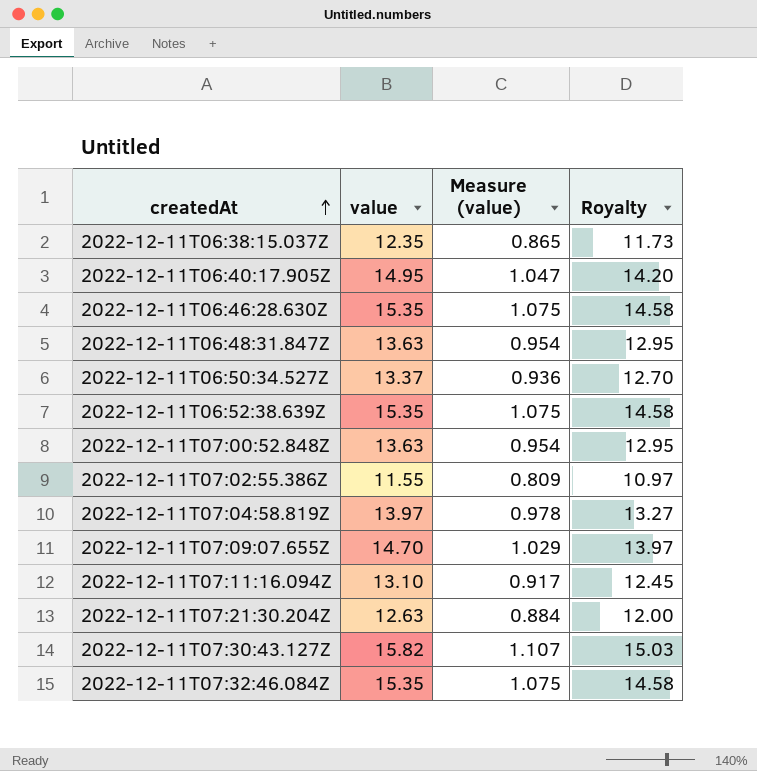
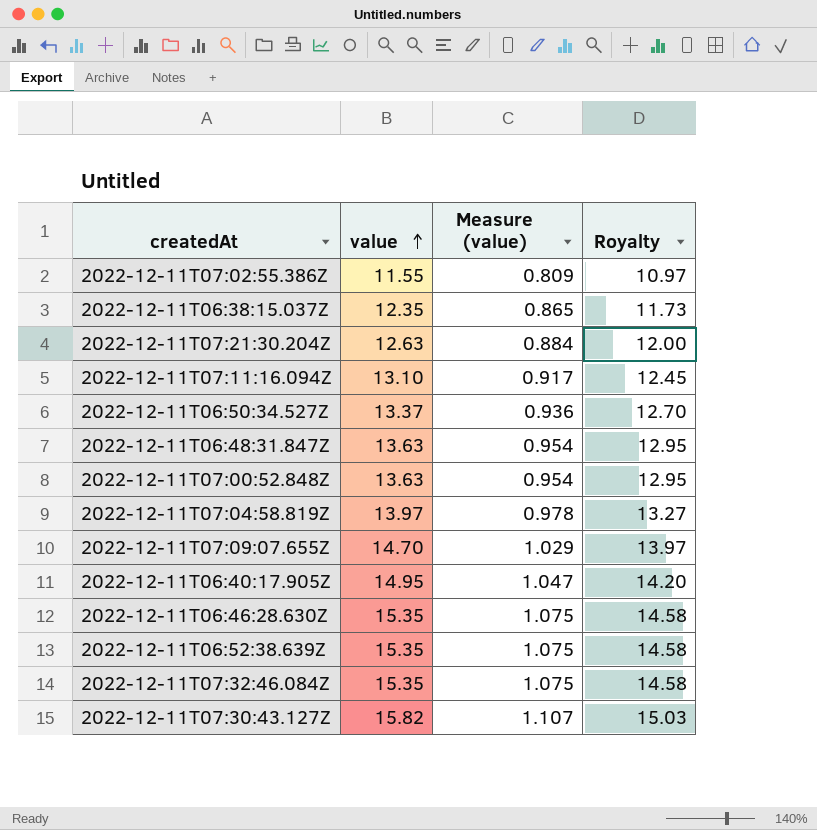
row order: createdAt ascending -> value ascending

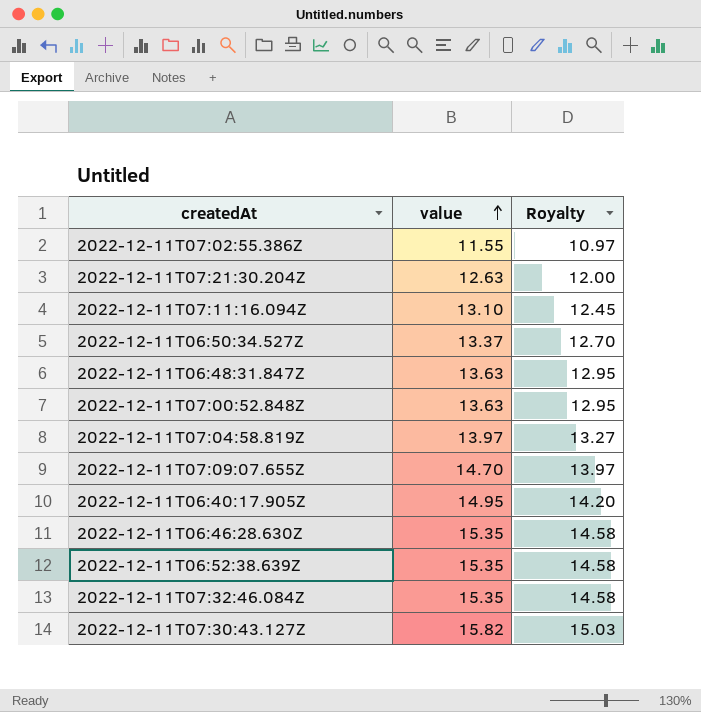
column Measure (value) | formula: [value] * 0.07 -> none
row 2022-12-11T06:38:15.037Z: 12.35 | 0.865 | 11.73 -> none

